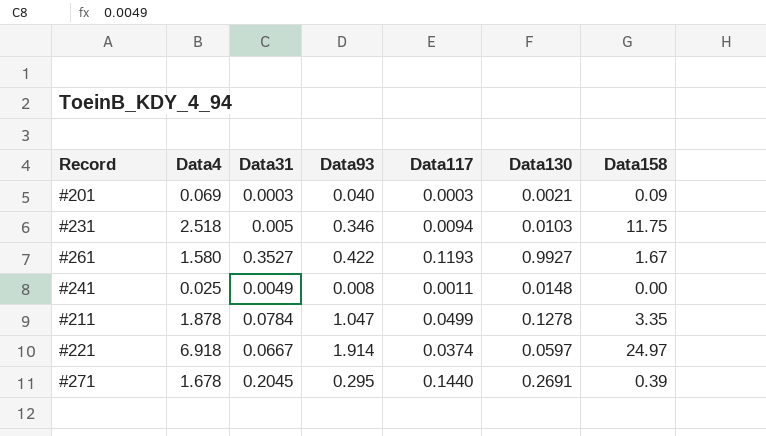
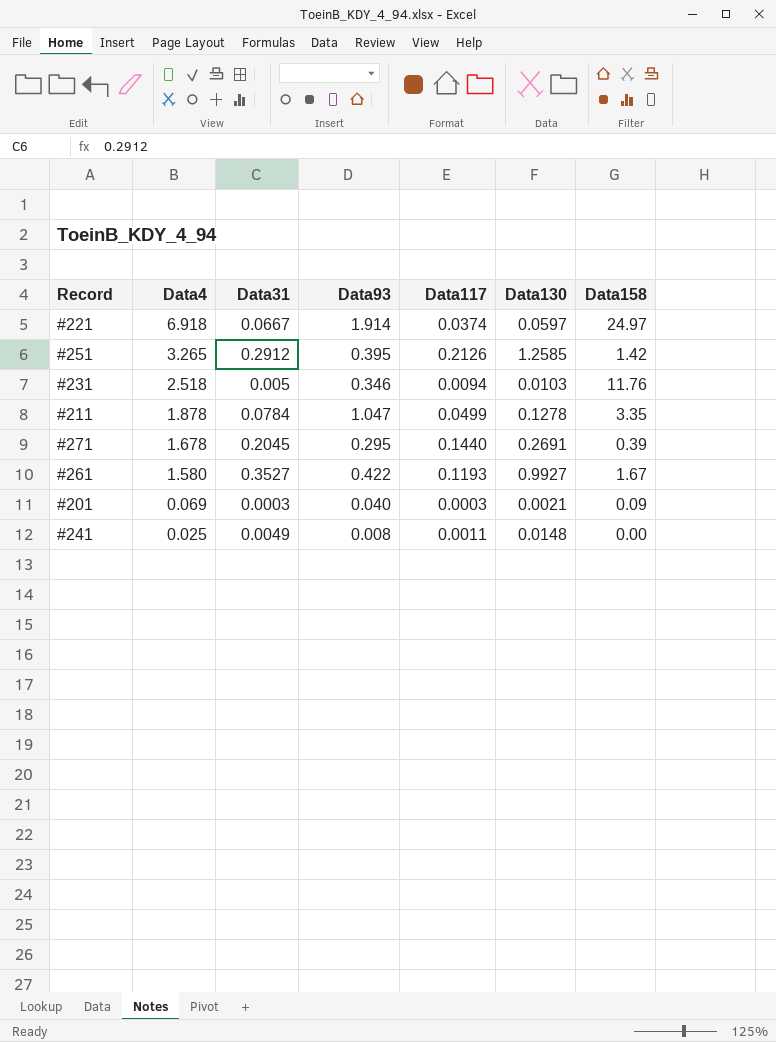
row order: none -> Data4 descending
row #251: none -> 3.265 | 0.2912 | 0.395 | 0.2126 | 1.2585 | 1.42
#231 | Data158: 11.75 -> 11.76

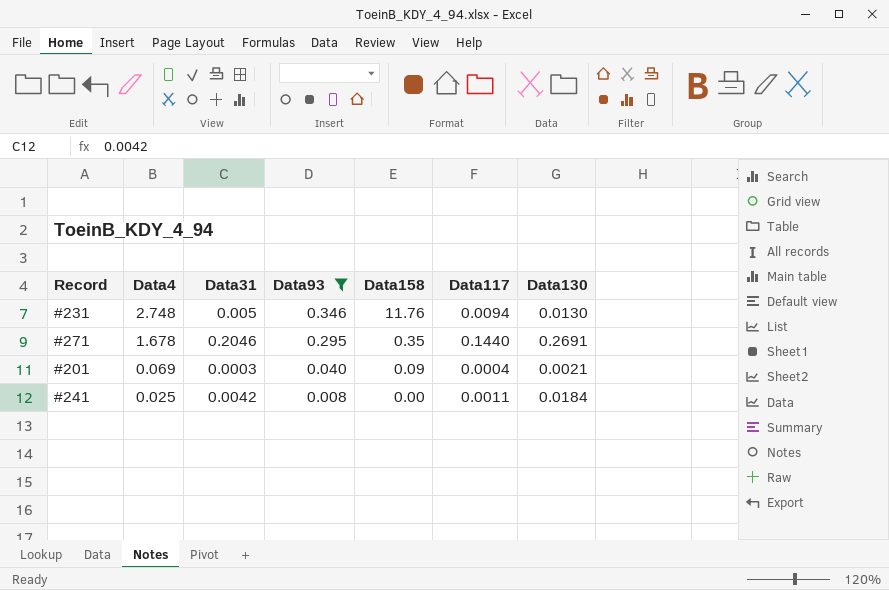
filter: none -> Data93 <= 0.346
column Data158 | position: 7 -> 5
#231 | Data4: 2.518 -> 2.748
#231 | Data130: 0.0103 -> 0.0130
#271 | Data31: 0.2045 -> 0.2046
#271 | Data158: 0.39 -> 0.35
#201 | Data117: 0.0003 -> 0.0004
#241 | Data31: 0.0049 -> 0.0042
#241 | Data130: 0.0148 -> 0.0184

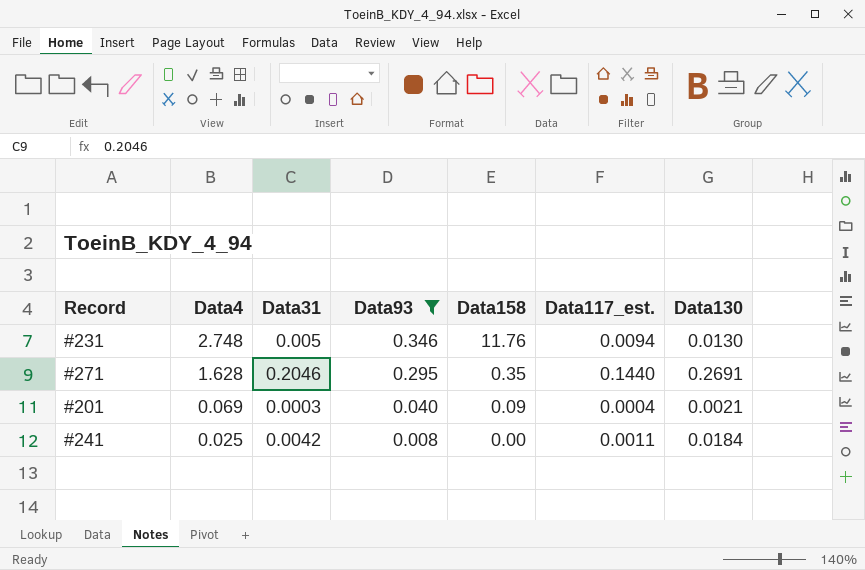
column name: Data117 -> Data117_est.
#271 | Data4: 1.678 -> 1.628

